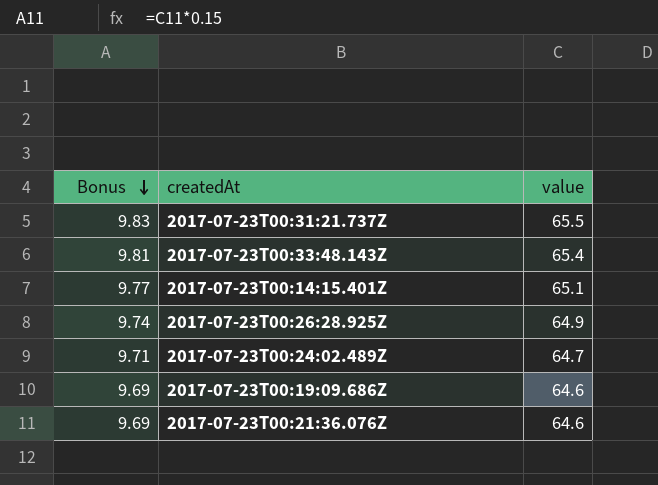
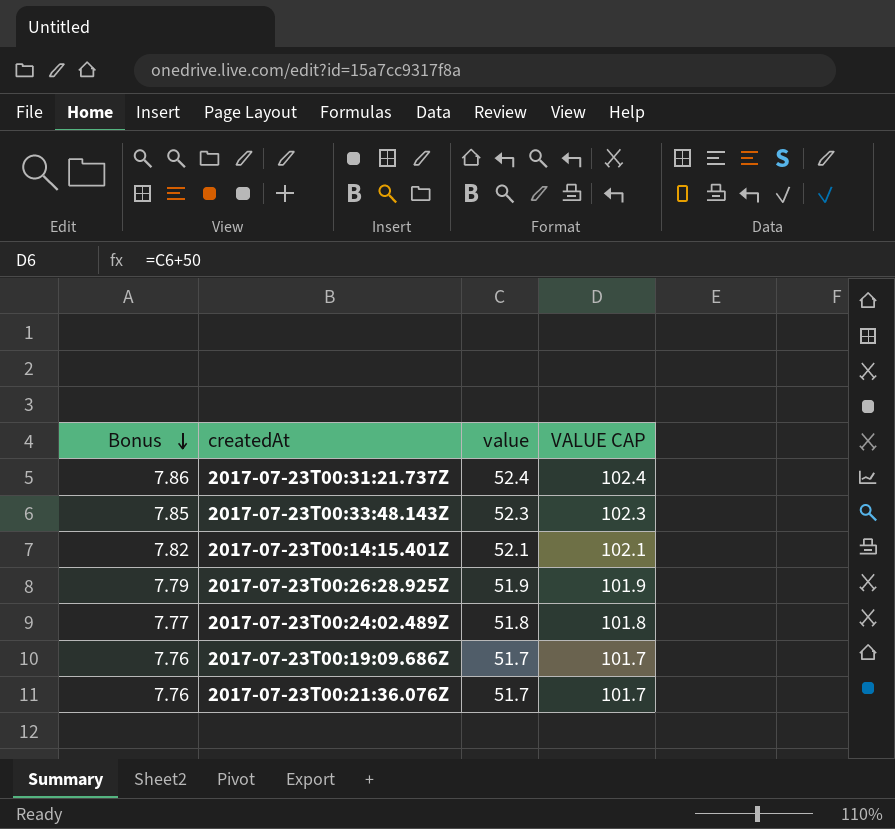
column VALUE CAP | formula: none -> [value] + 50
2017-07-23T00:31:21.737Z | Bonus: 9.83 -> 7.86
2017-07-23T00:31:21.737Z | value: 65.5 -> 52.4
2017-07-23T00:33:48.143Z | Bonus: 9.81 -> 7.85
2017-07-23T00:33:48.143Z | value: 65.4 -> 52.3
2017-07-23T00:14:15.401Z | Bonus: 9.77 -> 7.82
2017-07-23T00:14:15.401Z | value: 65.1 -> 52.1
2017-07-23T00:26:28.925Z | Bonus: 9.74 -> 7.79
2017-07-23T00:26:28.925Z | value: 64.9 -> 51.9
2017-07-23T00:24:02.489Z | Bonus: 9.71 -> 7.77
2017-07-23T00:24:02.489Z | value: 64.7 -> 51.8
2017-07-23T00:19:09.686Z | Bonus: 9.69 -> 7.76
2017-07-23T00:19:09.686Z | value: 64.6 -> 51.7
2017-07-23T00:21:36.076Z | Bonus: 9.69 -> 7.76
2017-07-23T00:21:36.076Z | value: 64.6 -> 51.7

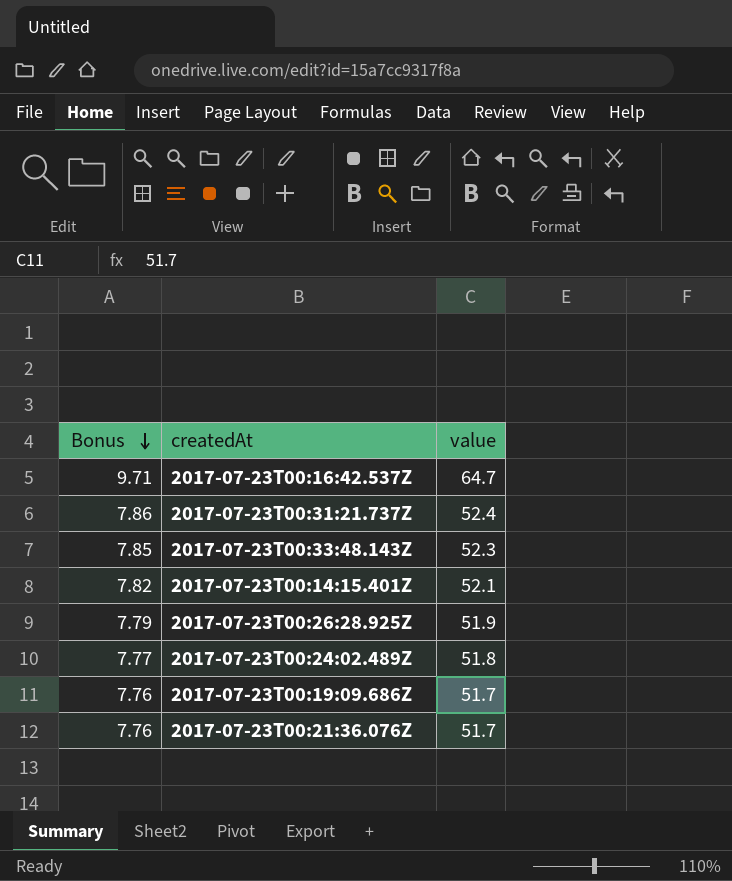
column VALUE CAP | formula: [value] + 50 -> none
row 2017-07-23T00:16:42.537Z: none -> 9.71 | 64.7

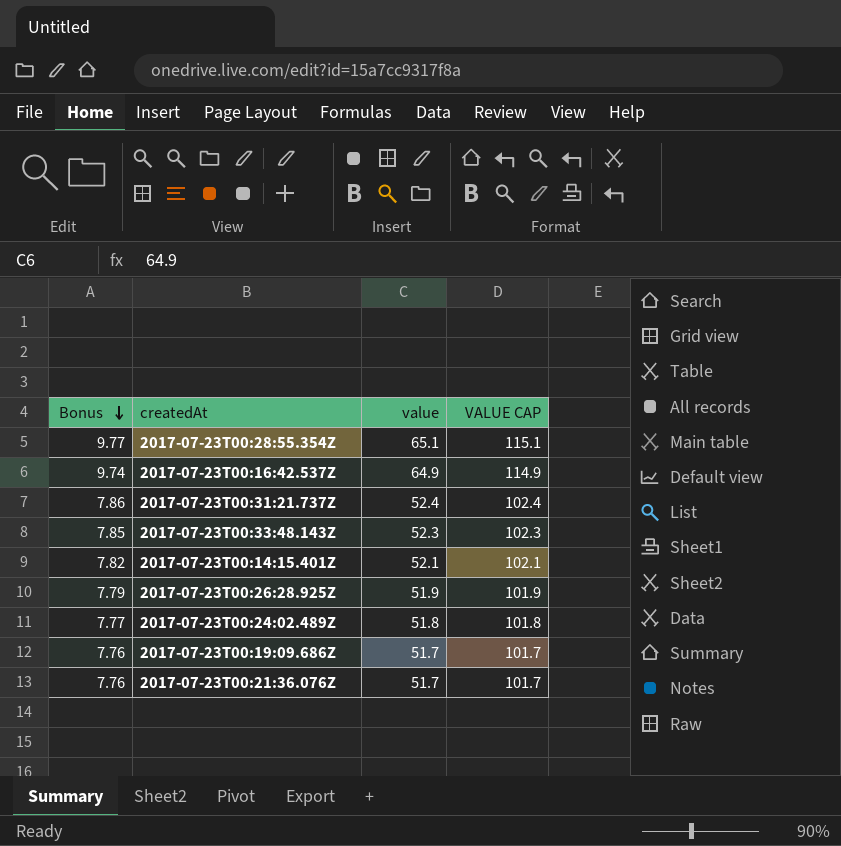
column VALUE CAP | formula: none -> [value] + 50
row 2017-07-23T00:28:55.354Z: none -> 9.77 | 65.1 | 115.1
2017-07-23T00:16:42.537Z | Bonus: 9.71 -> 9.74
2017-07-23T00:16:42.537Z | value: 64.7 -> 64.9

